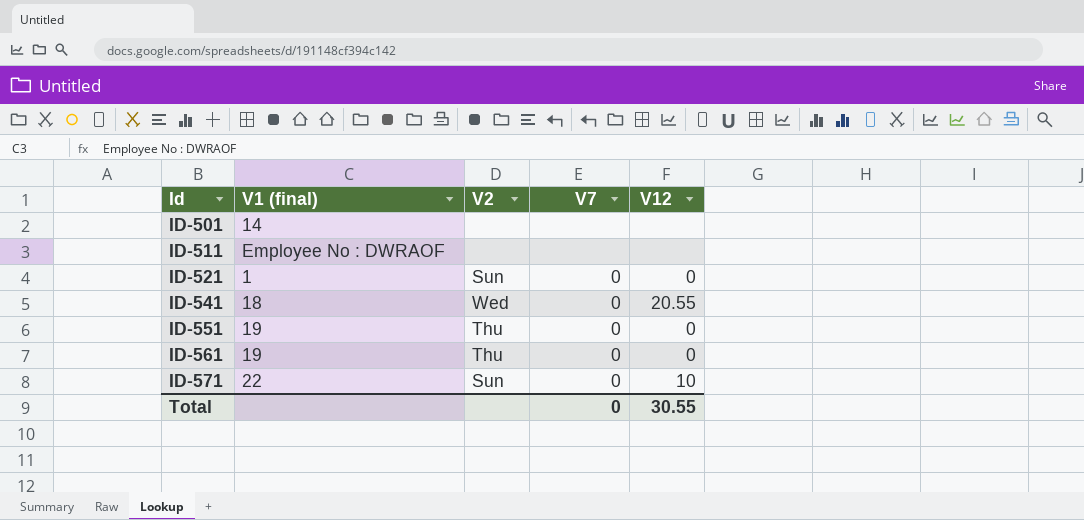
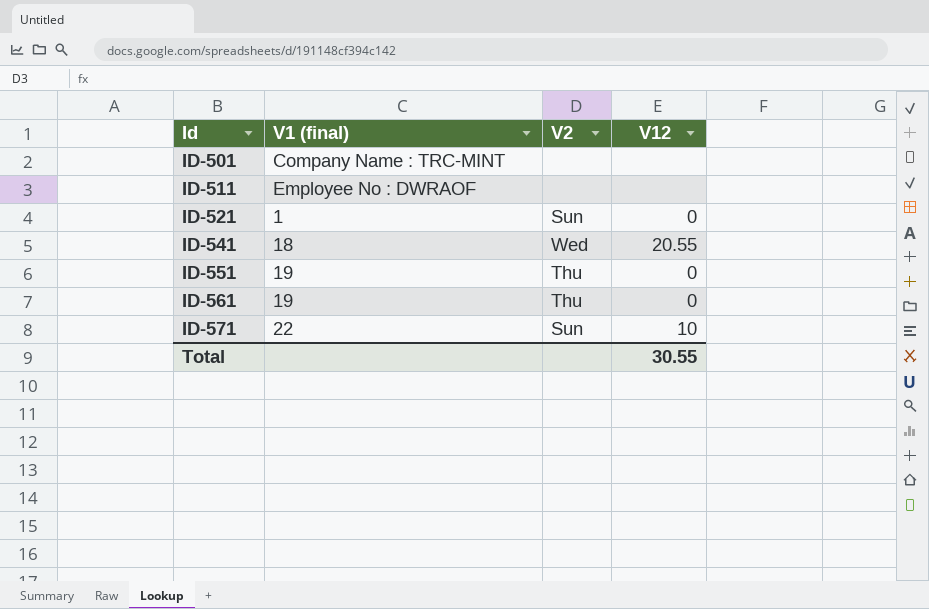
column V7 | position: 4 -> none
ID-501 | V1 (final): 14 -> Company Name : TRC-MINT

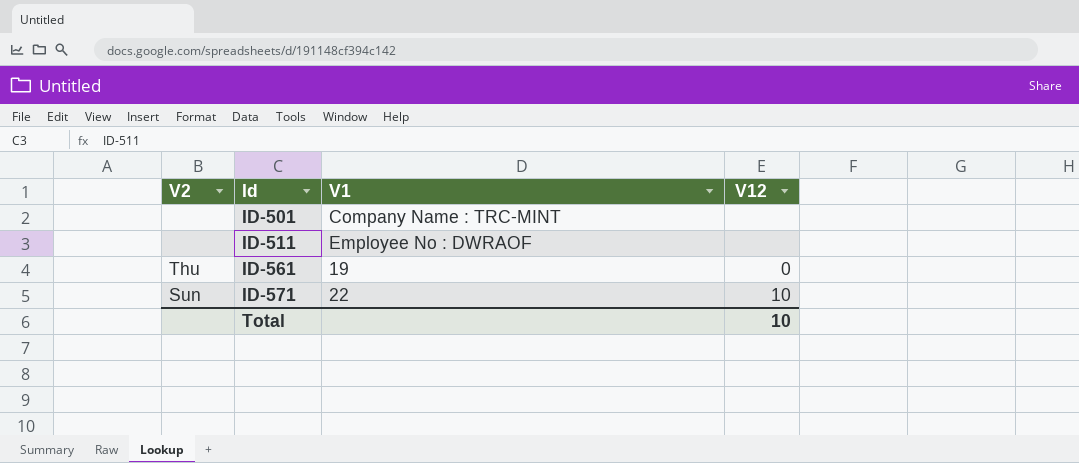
column V2 | position: 3 -> 1
column name: V1 (final) -> V1
row ID-521: 1 | Sun | 0 -> none
row ID-541: 18 | Wed | 20.55 -> none
row ID-551: 19 | Thu | 0 -> none
Total | V12: 30.55 -> 10

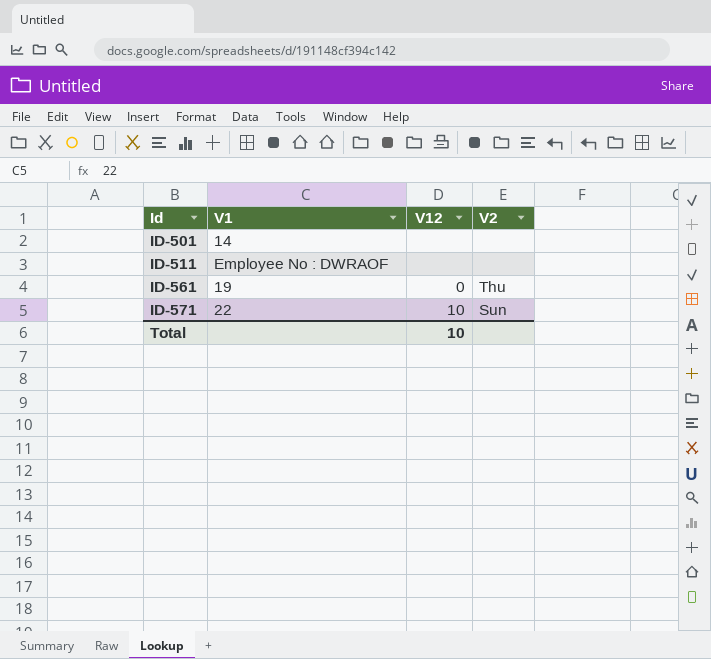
column V2 | position: 1 -> 4
ID-501 | V1: Company Name : TRC-MINT -> 14

